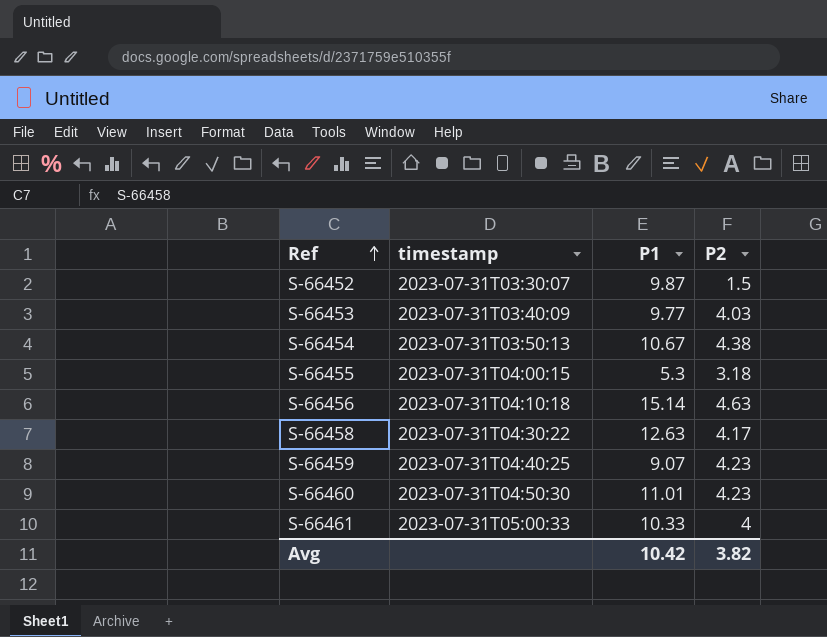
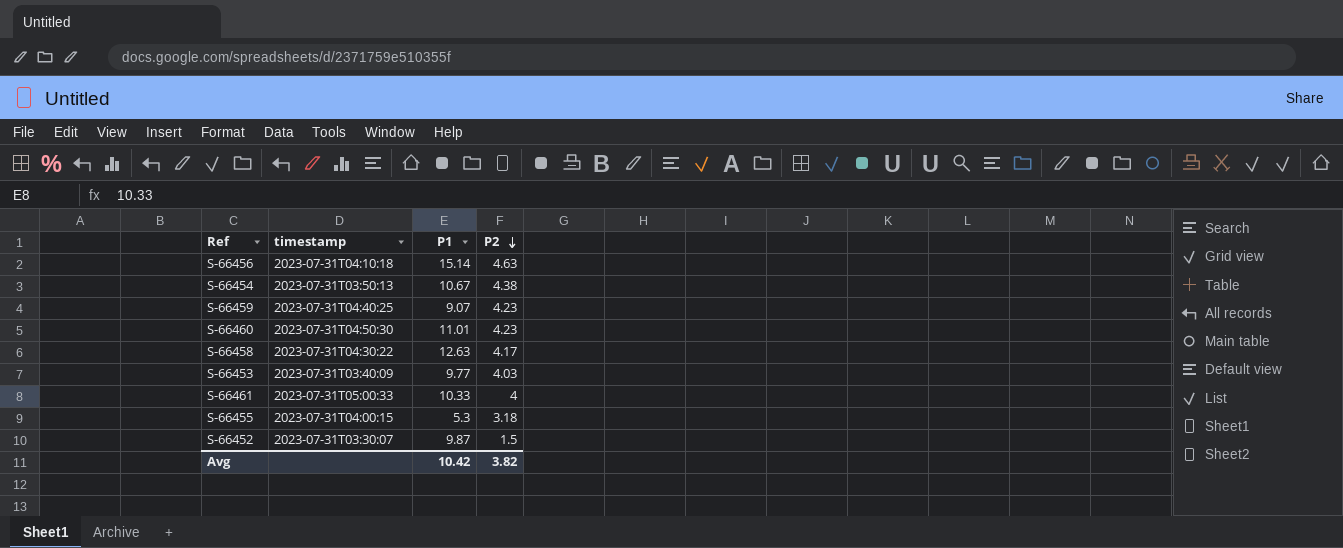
row order: Ref ascending -> P2 descending

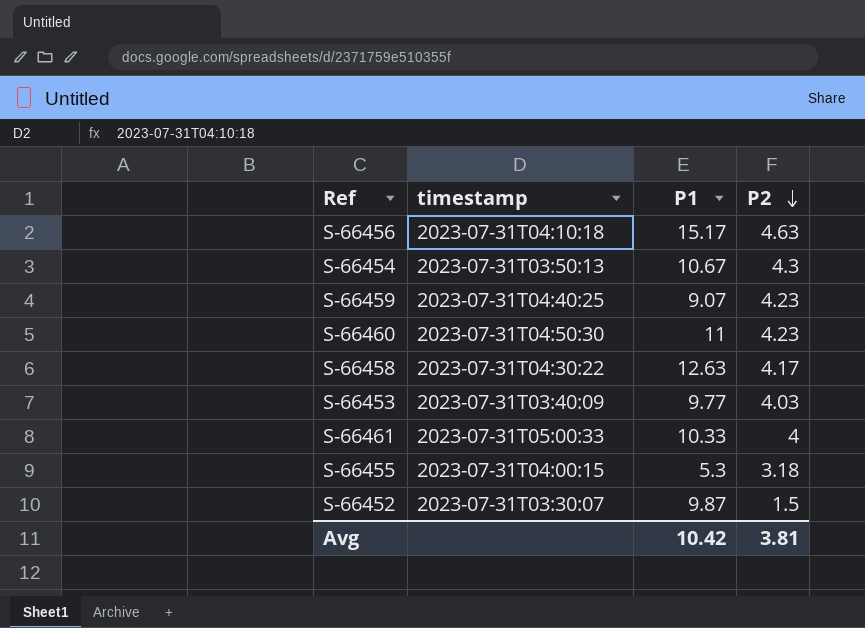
S-66456 | P1: 15.14 -> 15.17
S-66454 | P2: 4.38 -> 4.3
S-66460 | P1: 11.01 -> 11
Avg | P2: 3.82 -> 3.81

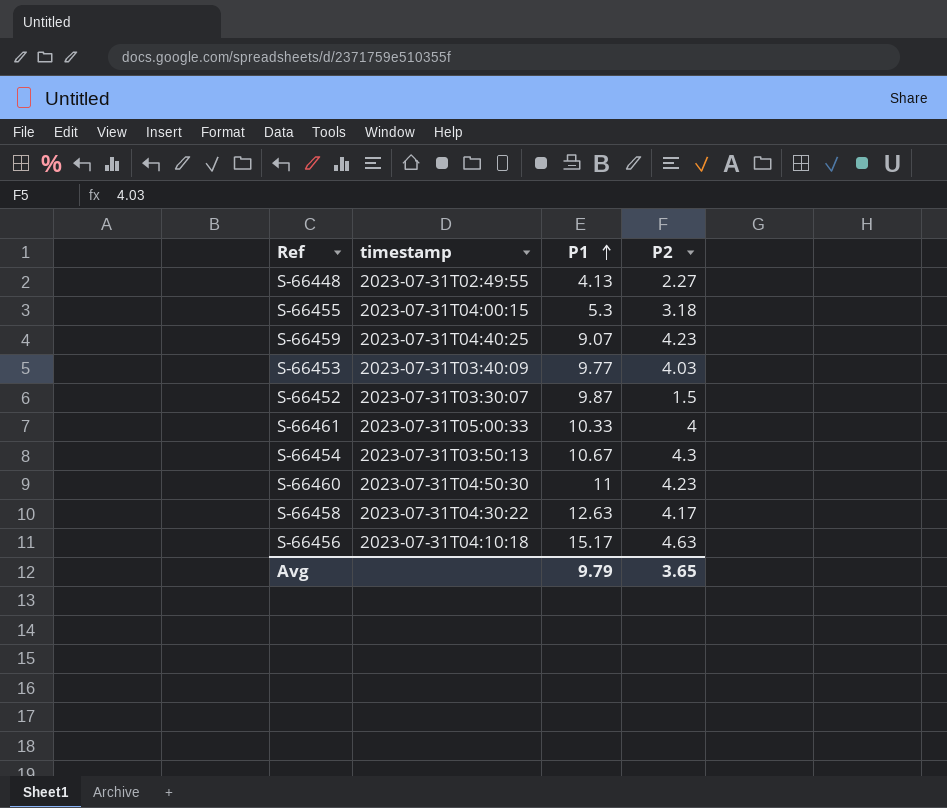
row order: P2 descending -> P1 ascending
row S-66448: none -> 2023-07-31T02:49:55 | 4.13 | 2.27
Avg | P1: 10.42 -> 9.79
Avg | P2: 3.81 -> 3.65

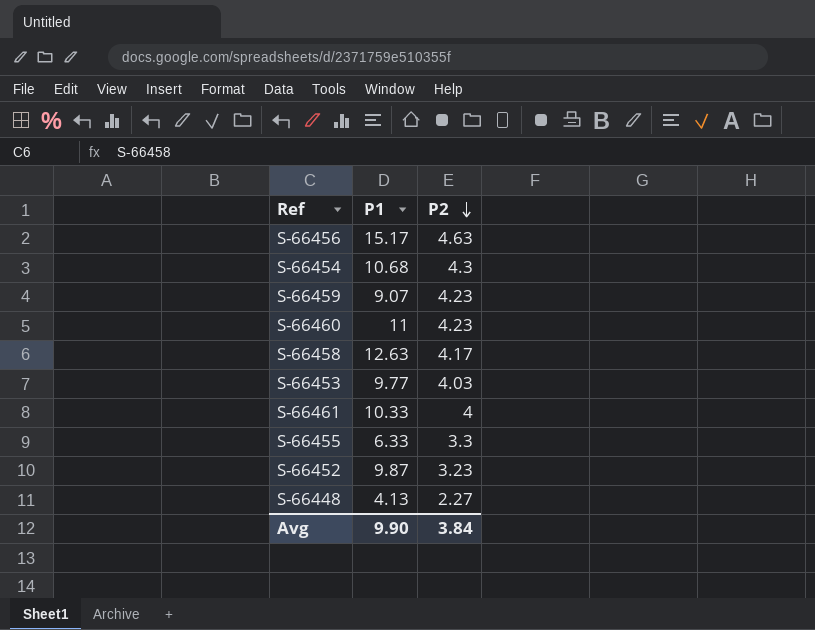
row order: P1 ascending -> P2 descending
column timestamp | position: 2 -> none
S-66454 | P1: 10.67 -> 10.68
S-66455 | P1: 5.3 -> 6.33
S-66455 | P2: 3.18 -> 3.3
S-66452 | P2: 1.5 -> 3.23
Avg | P1: 9.79 -> 9.90
Avg | P2: 3.65 -> 3.84

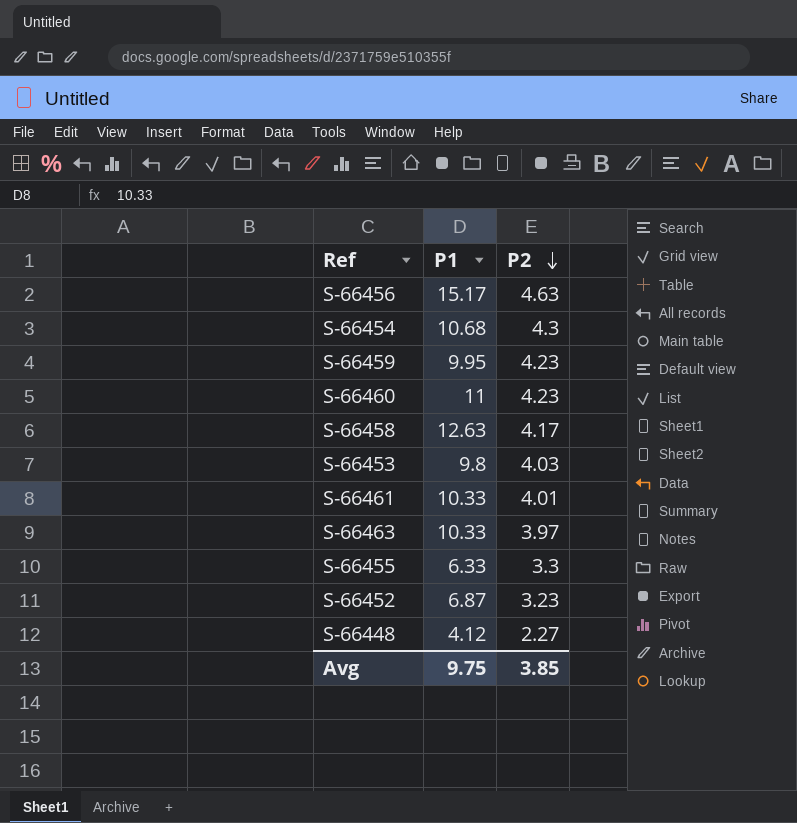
S-66459 | P1: 9.07 -> 9.95
S-66453 | P1: 9.77 -> 9.8
S-66461 | P2: 4 -> 4.01
row S-66463: none -> 10.33 | 3.97
S-66452 | P1: 9.87 -> 6.87
S-66448 | P1: 4.13 -> 4.12
Avg | P1: 9.90 -> 9.75
Avg | P2: 3.84 -> 3.85

